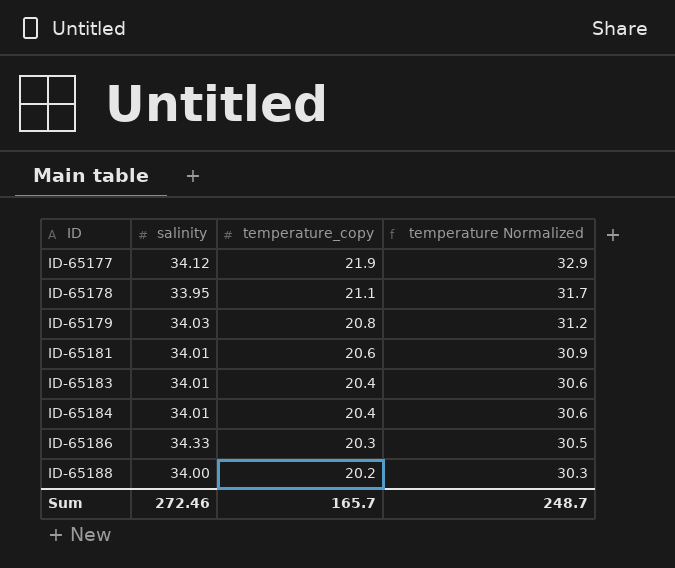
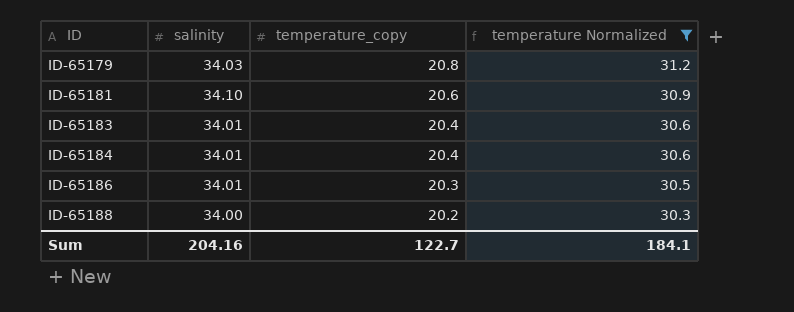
filter: none -> temperature Normalized <= 31.2
ID-65181 | salinity: 34.01 -> 34.10
ID-65186 | salinity: 34.33 -> 34.01
Sum | salinity: 272.46 -> 204.16
Sum | temperature_copy: 165.7 -> 122.7
Sum | temperature Normalized: 248.7 -> 184.1

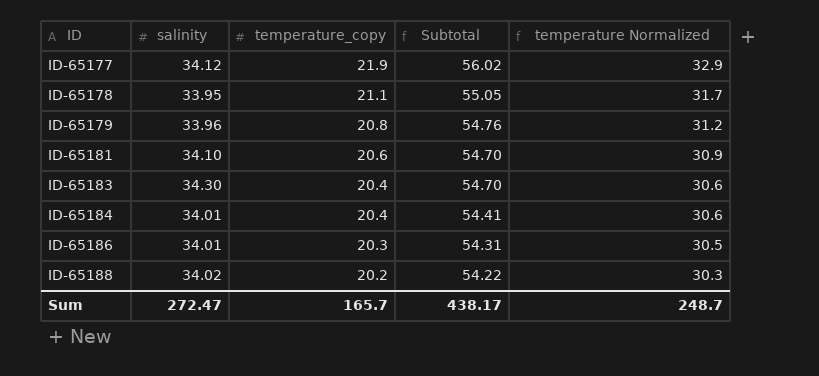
filter: temperature Normalized <= 31.2 -> none
column Subtotal | formula: none -> [salinity] + [temperature_copy]
ID-65179 | salinity: 34.03 -> 33.96
ID-65183 | salinity: 34.01 -> 34.30
ID-65188 | salinity: 34.00 -> 34.02
Sum | salinity: 204.16 -> 272.47
Sum | temperature_copy: 122.7 -> 165.7
Sum | temperature Normalized: 184.1 -> 248.7

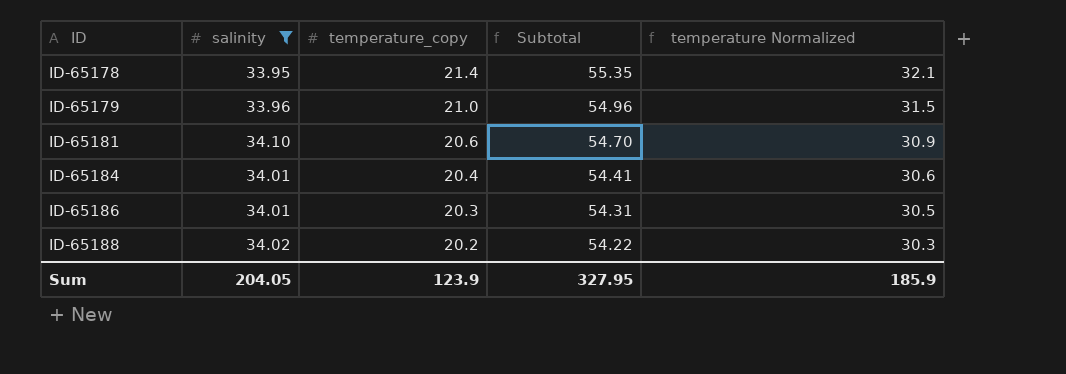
filter: none -> salinity <= 34.10
ID-65178 | temperature_copy: 21.1 -> 21.4
ID-65178 | Subtotal: 55.05 -> 55.35
ID-65178 | temperature Normalized: 31.7 -> 32.1
ID-65179 | temperature_copy: 20.8 -> 21.0
ID-65179 | Subtotal: 54.76 -> 54.96
ID-65179 | temperature Normalized: 31.2 -> 31.5
Sum | salinity: 272.47 -> 204.05
Sum | temperature_copy: 165.7 -> 123.9
Sum | Subtotal: 438.17 -> 327.95
Sum | temperature Normalized: 248.7 -> 185.9

